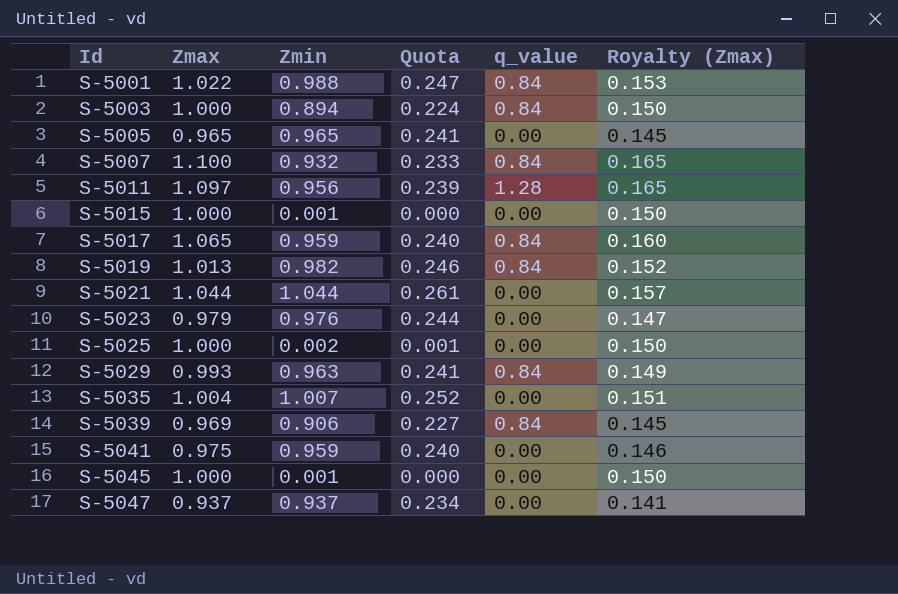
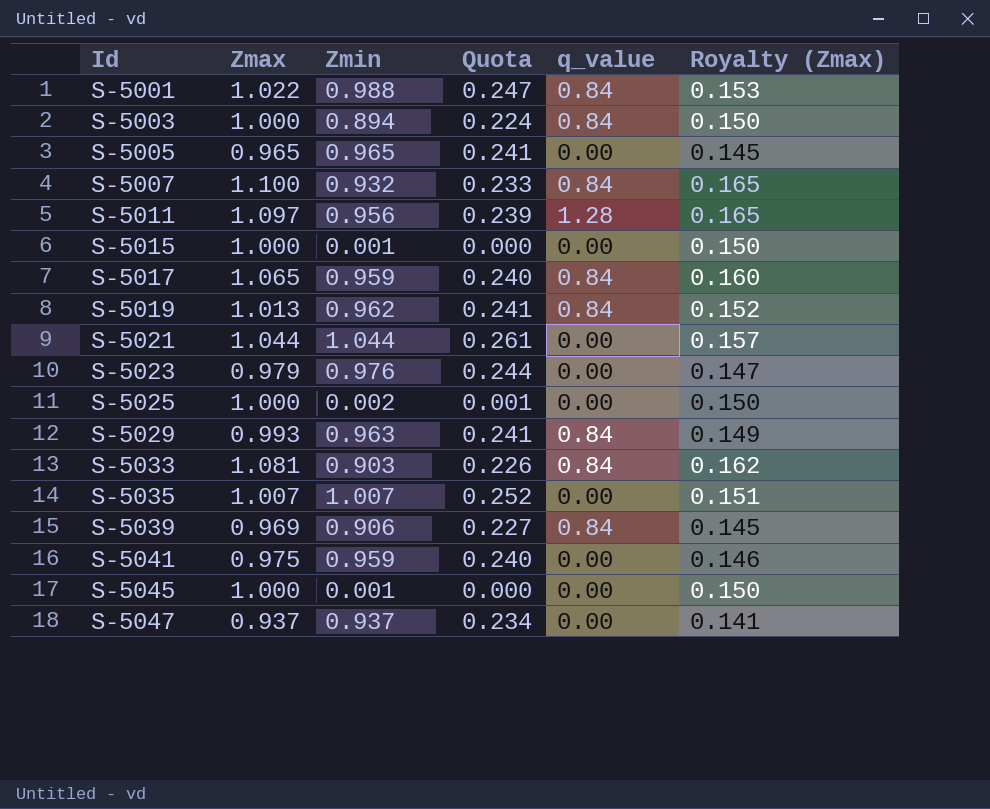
S-5019 | Zmin: 0.982 -> 0.962
S-5019 | Quota: 0.246 -> 0.241
row S-5033: none -> 1.081 | 0.903 | 0.226 | 0.84 | 0.162
S-5035 | Zmax: 1.004 -> 1.007

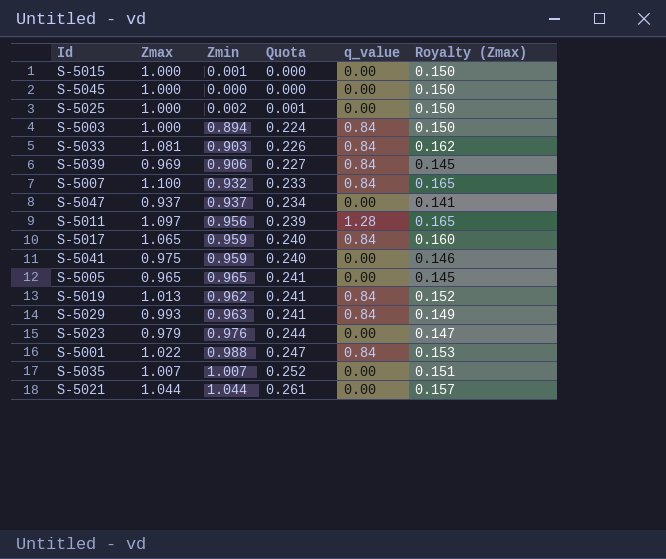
row order: Id ascending -> Quota ascending
S-5045 | Zmin: 0.001 -> 0.000

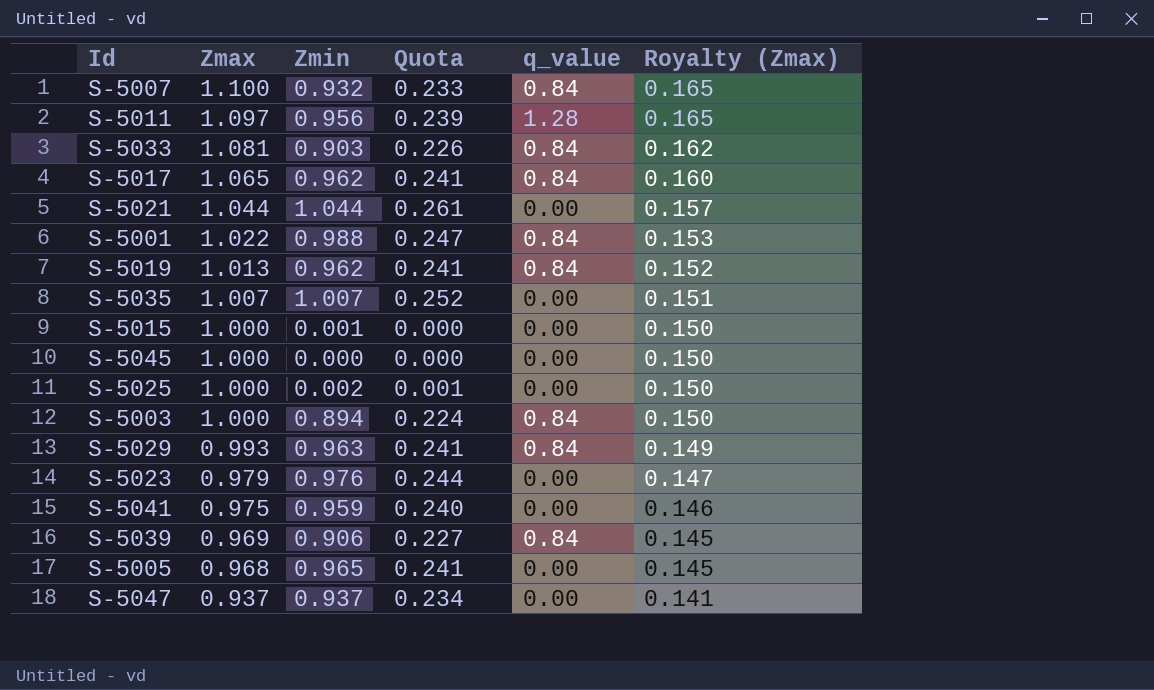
row order: Quota ascending -> Zmax descending
S-5017 | Zmin: 0.959 -> 0.962
S-5017 | Quota: 0.240 -> 0.241
S-5005 | Zmax: 0.965 -> 0.968

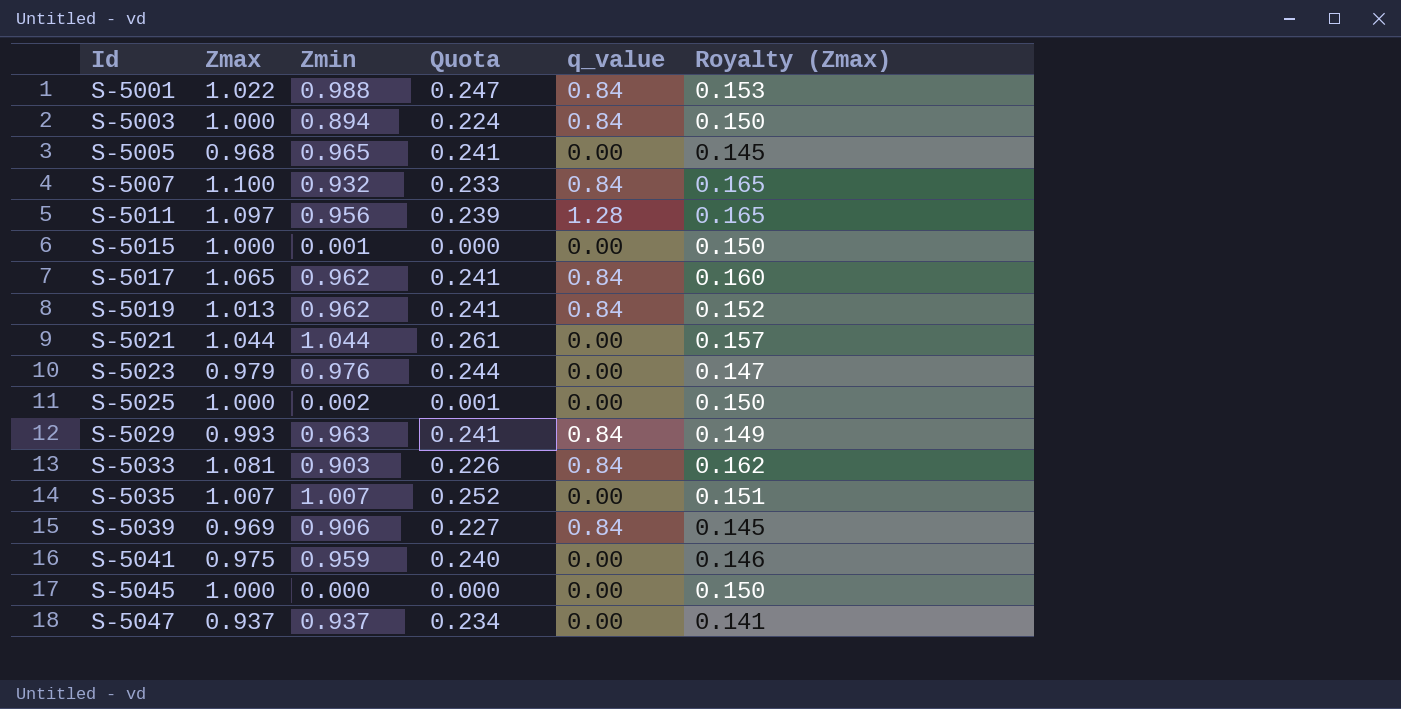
row order: Zmax descending -> Id ascending

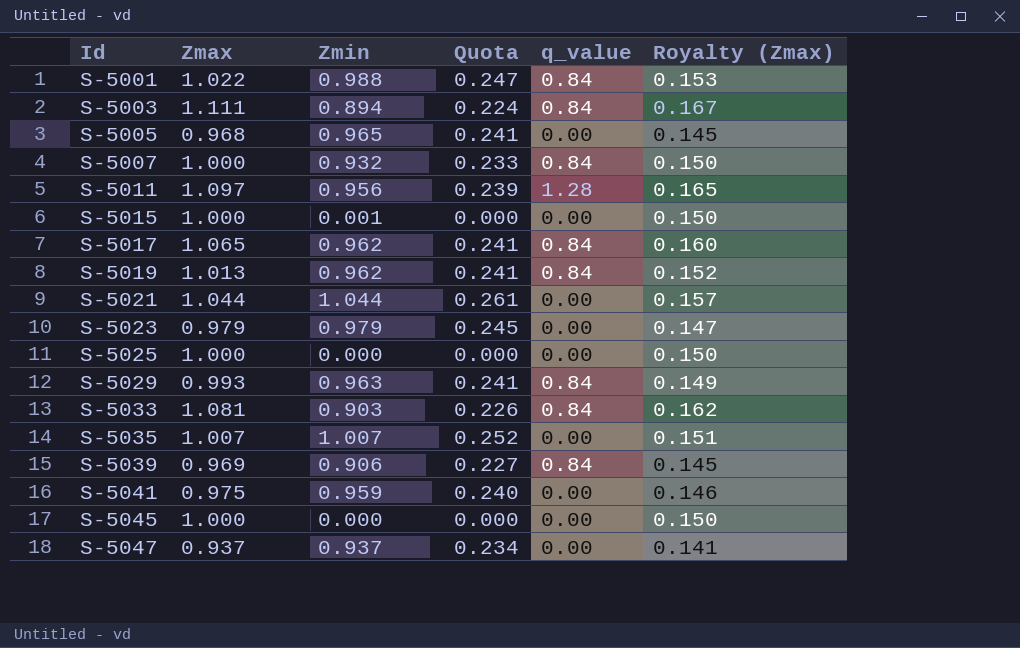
S-5003 | Zmax: 1.000 -> 1.111
S-5003 | Royalty (Zmax): 0.150 -> 0.167
S-5007 | Zmax: 1.100 -> 1.000
S-5007 | Royalty (Zmax): 0.165 -> 0.150
S-5023 | Zmin: 0.976 -> 0.979
S-5023 | Quota: 0.244 -> 0.245
S-5025 | Zmin: 0.002 -> 0.000
S-5025 | Quota: 0.001 -> 0.000

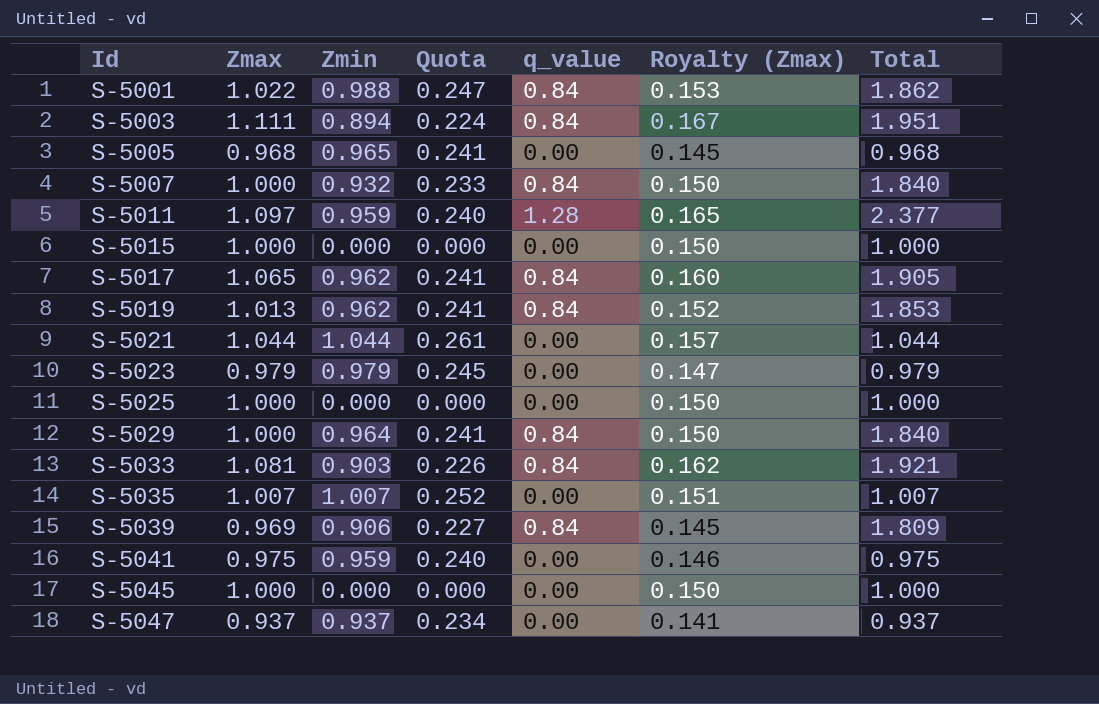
column Total | formula: none -> [Zmax] + [q_value]
S-5011 | Zmin: 0.956 -> 0.959
S-5011 | Quota: 0.239 -> 0.240
S-5015 | Zmin: 0.001 -> 0.000
S-5029 | Zmax: 0.993 -> 1.000
S-5029 | Zmin: 0.963 -> 0.964
S-5029 | Royalty (Zmax): 0.149 -> 0.150

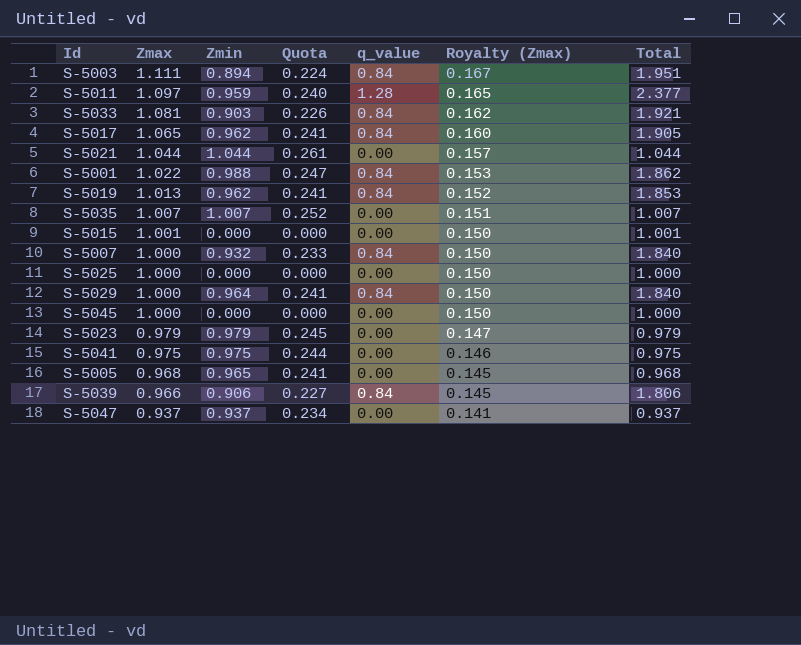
row order: Id ascending -> Zmax descending
S-5015 | Zmax: 1.000 -> 1.001
S-5015 | Total: 1.000 -> 1.001
S-5041 | Zmin: 0.959 -> 0.975
S-5041 | Quota: 0.240 -> 0.244
S-5039 | Zmax: 0.969 -> 0.966
S-5039 | Total: 1.809 -> 1.806

